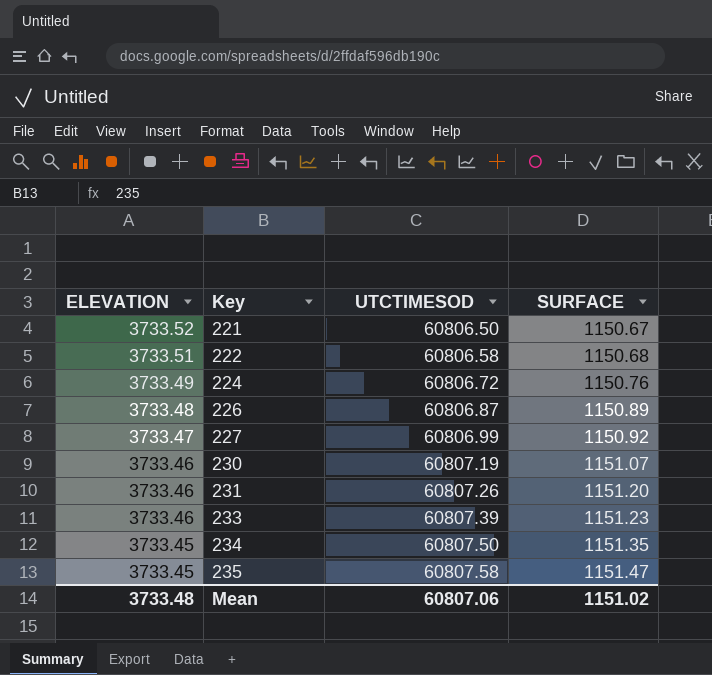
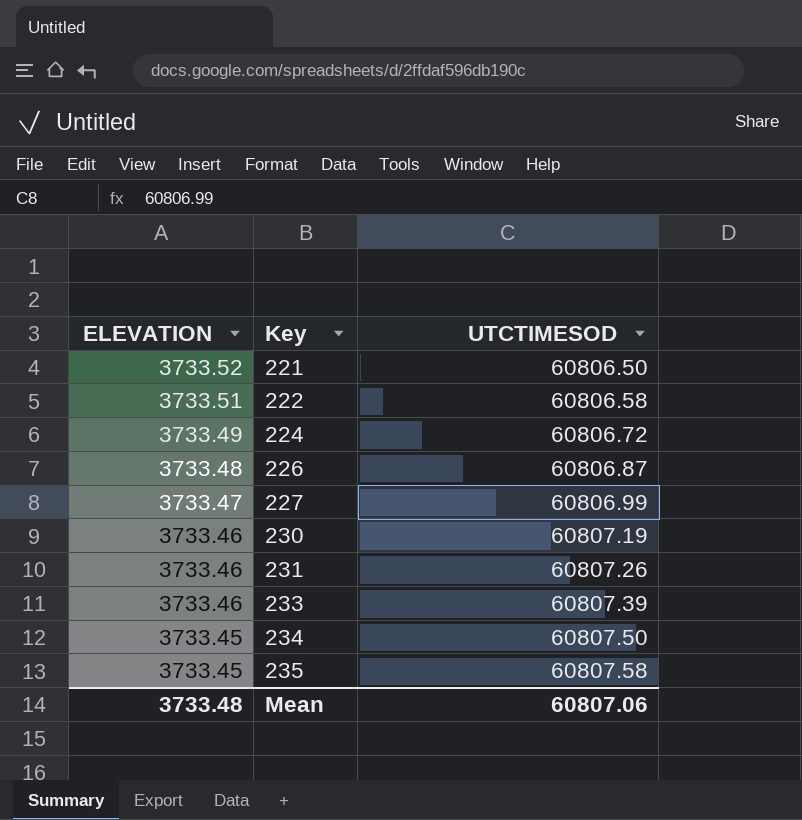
column SURFACE | position: 4 -> none

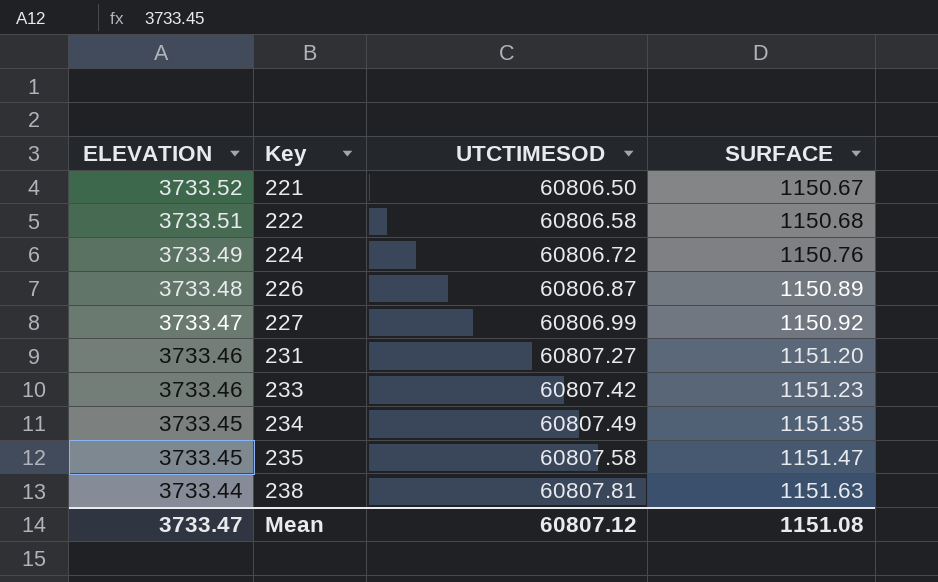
column SURFACE | position: none -> 4
row 230: 3733.46 | 60807.19 -> none
231 | UTCTIMESOD: 60807.26 -> 60807.27
233 | UTCTIMESOD: 60807.39 -> 60807.42
234 | UTCTIMESOD: 60807.50 -> 60807.49
row 238: none -> 3733.44 | 60807.81 | 1151.63
Mean | ELEVATION: 3733.48 -> 3733.47
Mean | UTCTIMESOD: 60807.06 -> 60807.12

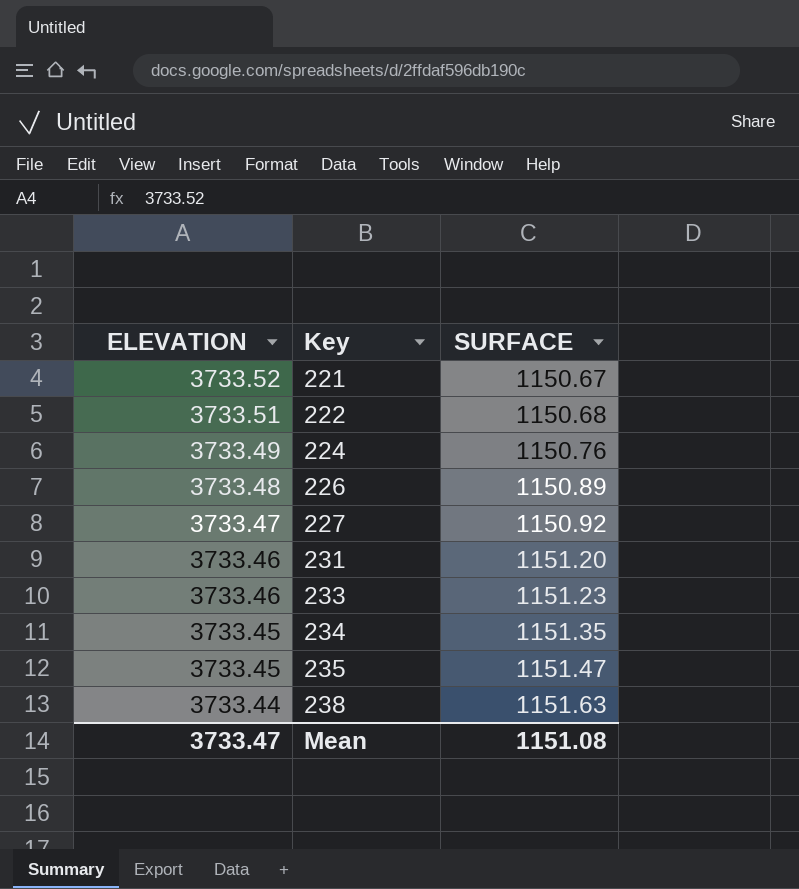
column UTCTIMESOD | position: 3 -> none

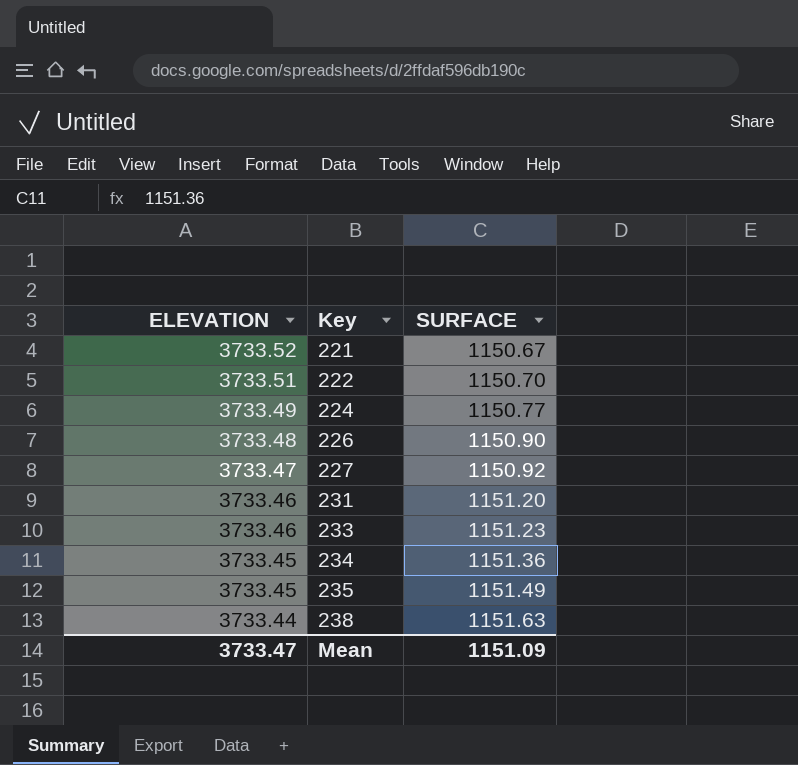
222 | SURFACE: 1150.68 -> 1150.70
224 | SURFACE: 1150.76 -> 1150.77
226 | SURFACE: 1150.89 -> 1150.90
234 | SURFACE: 1151.35 -> 1151.36
235 | SURFACE: 1151.47 -> 1151.49
Mean | SURFACE: 1151.08 -> 1151.09

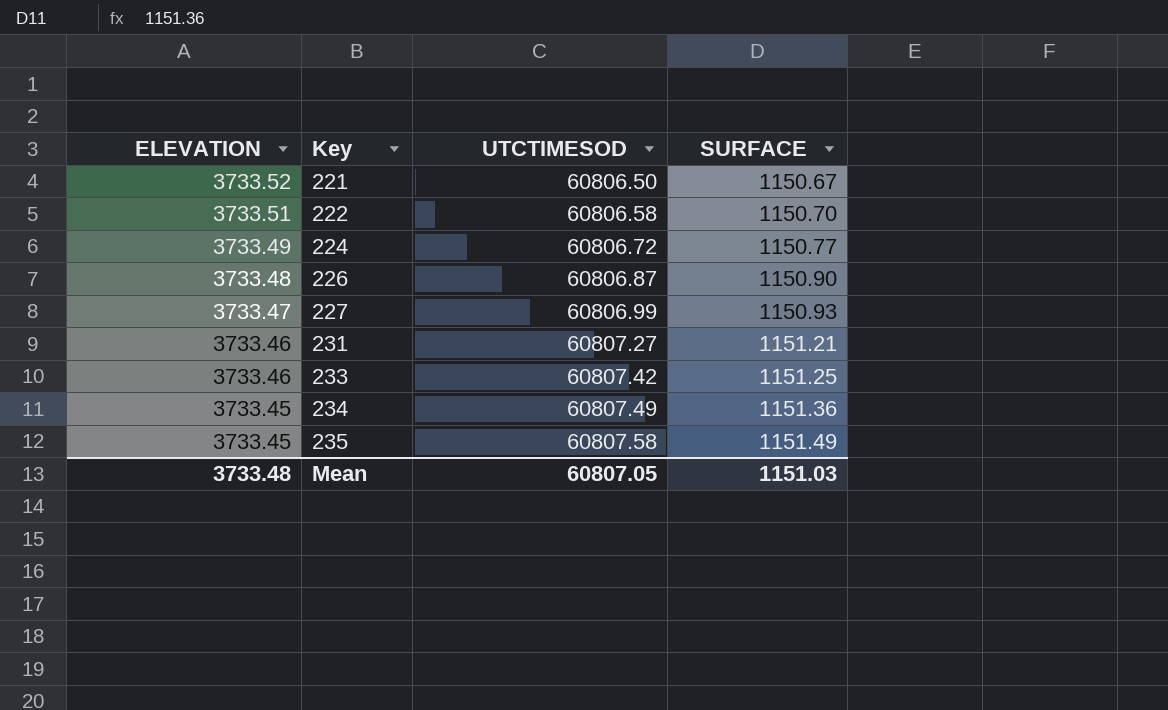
column UTCTIMESOD | position: none -> 3
row 238: 3733.44 | 1151.63 -> none
227 | SURFACE: 1150.92 -> 1150.93
231 | SURFACE: 1151.20 -> 1151.21
233 | SURFACE: 1151.23 -> 1151.25
Mean | ELEVATION: 3733.47 -> 3733.48
Mean | SURFACE: 1151.09 -> 1151.03

